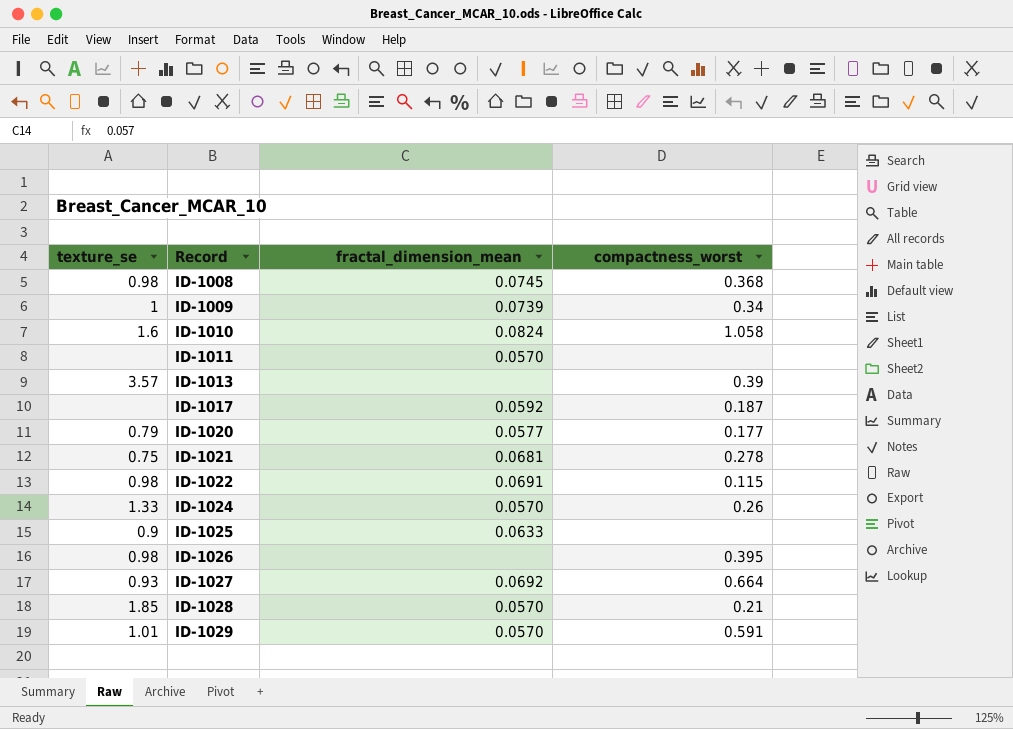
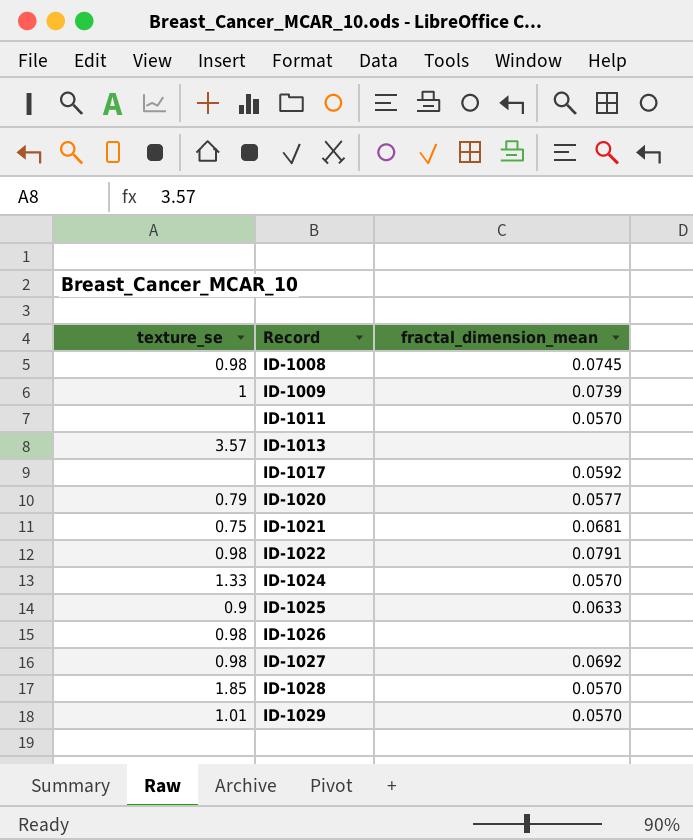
column compactness_worst | position: 4 -> none
row ID-1010: 1.6 | 0.0824 | 1.058 -> none
ID-1022 | fractal_dimension_mean: 0.0691 -> 0.0791
ID-1027 | texture_se: 0.93 -> 0.98

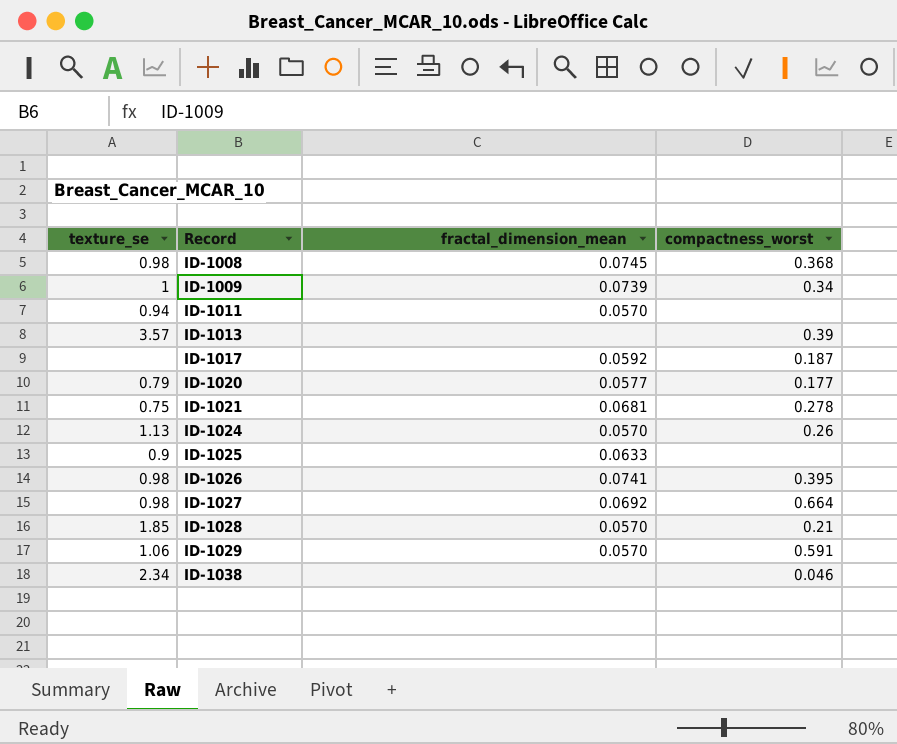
column compactness_worst | position: none -> 4
row ID-1022: 0.98 | 0.0791 -> none
ID-1011 | texture_se: none -> 0.94
ID-1024 | texture_se: 1.33 -> 1.13
ID-1026 | fractal_dimension_mean: none -> 0.0741
ID-1029 | texture_se: 1.01 -> 1.06
row ID-1038: none -> 2.34 | none | 0.046

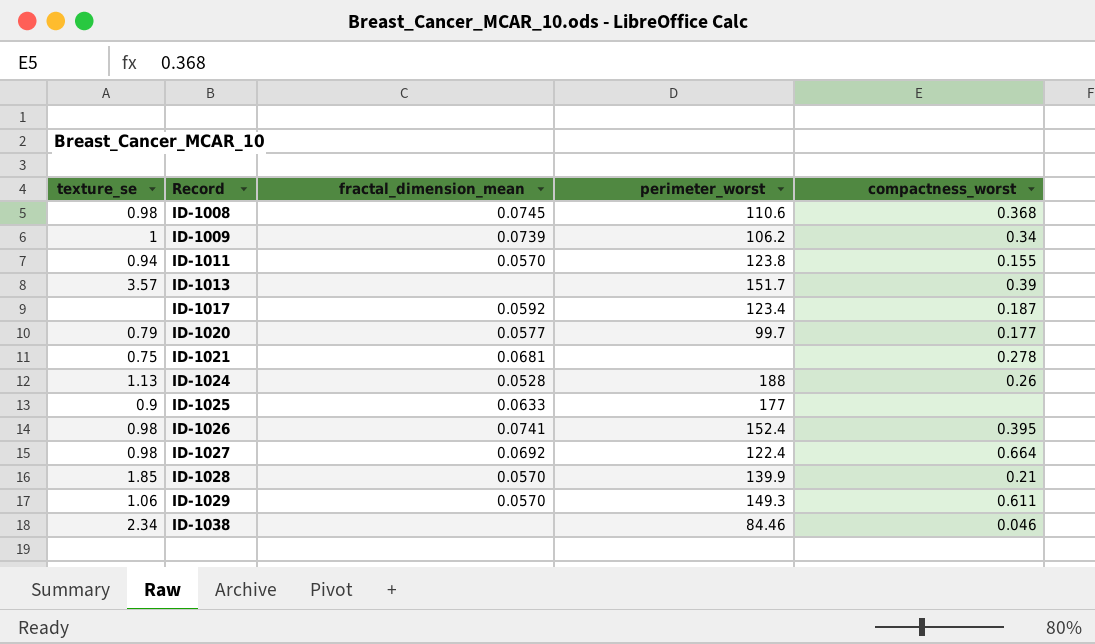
column perimeter_worst | position: none -> 4
ID-1011 | compactness_worst: none -> 0.155
ID-1024 | fractal_dimension_mean: 0.0570 -> 0.0528
ID-1029 | compactness_worst: 0.591 -> 0.611

